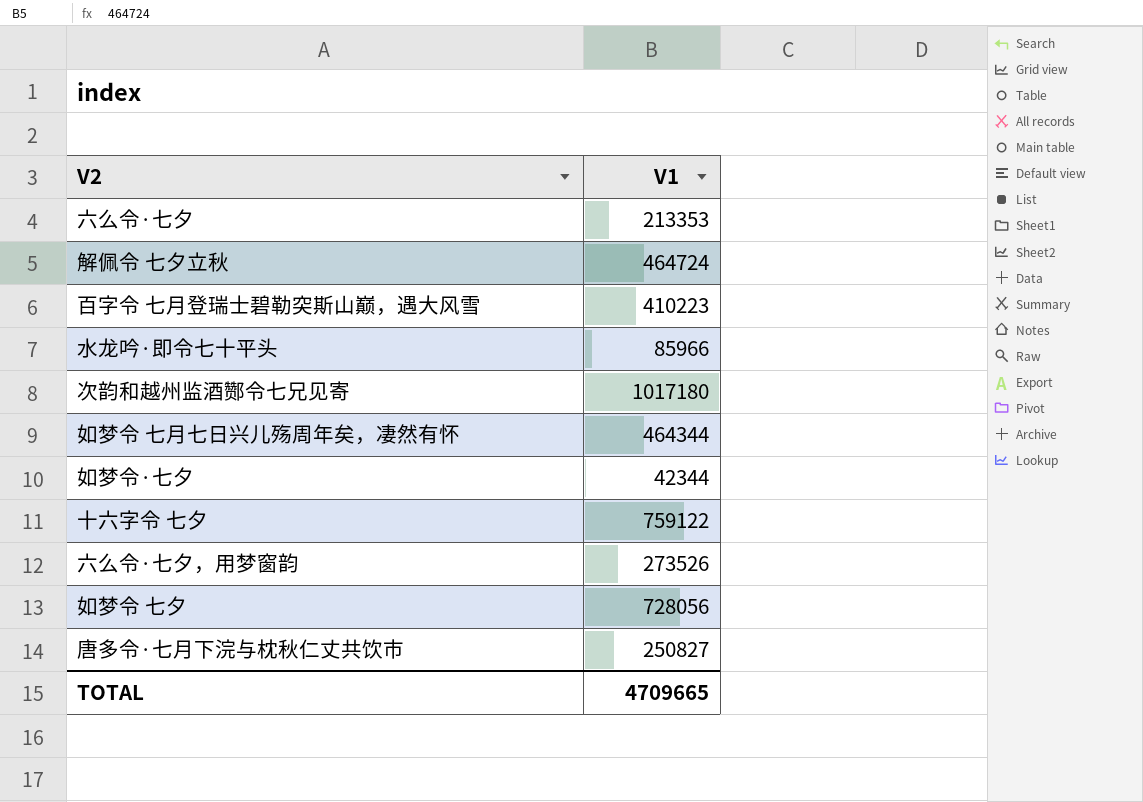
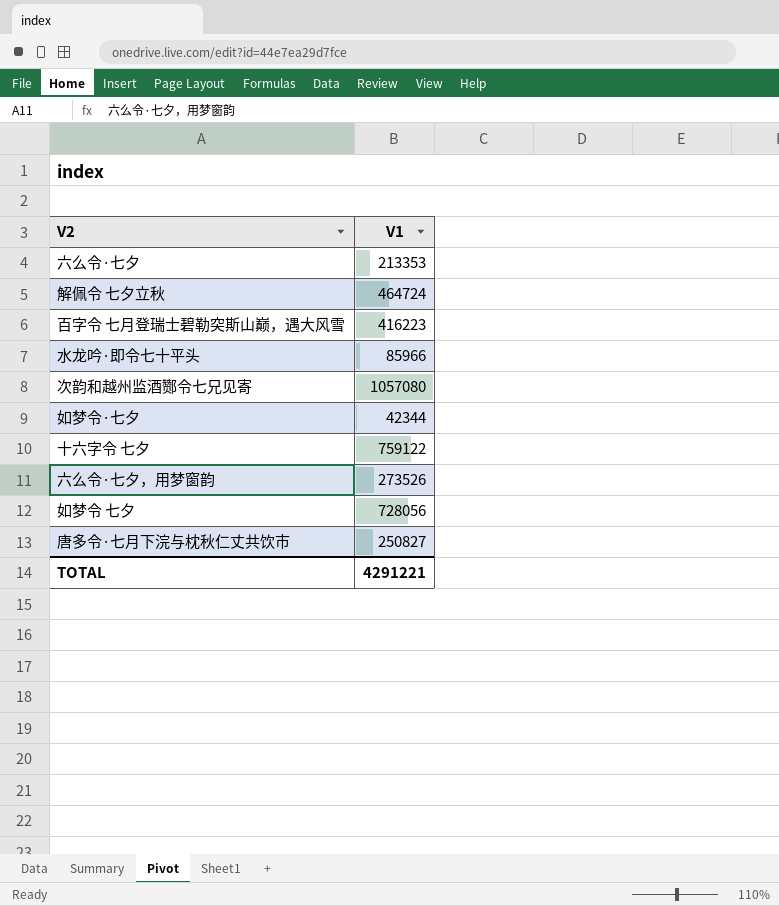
row 如梦令 七月七日兴儿殇周年矣，凄然有怀: 464344 -> none
百字令 七月登瑞士碧勒突斯山巅，遇大风雪 | V1: 410223 -> 416223
次韵和越州监酒酂令七兄见寄 | V1: 1017180 -> 1057080
TOTAL | V1: 4709665 -> 4291221

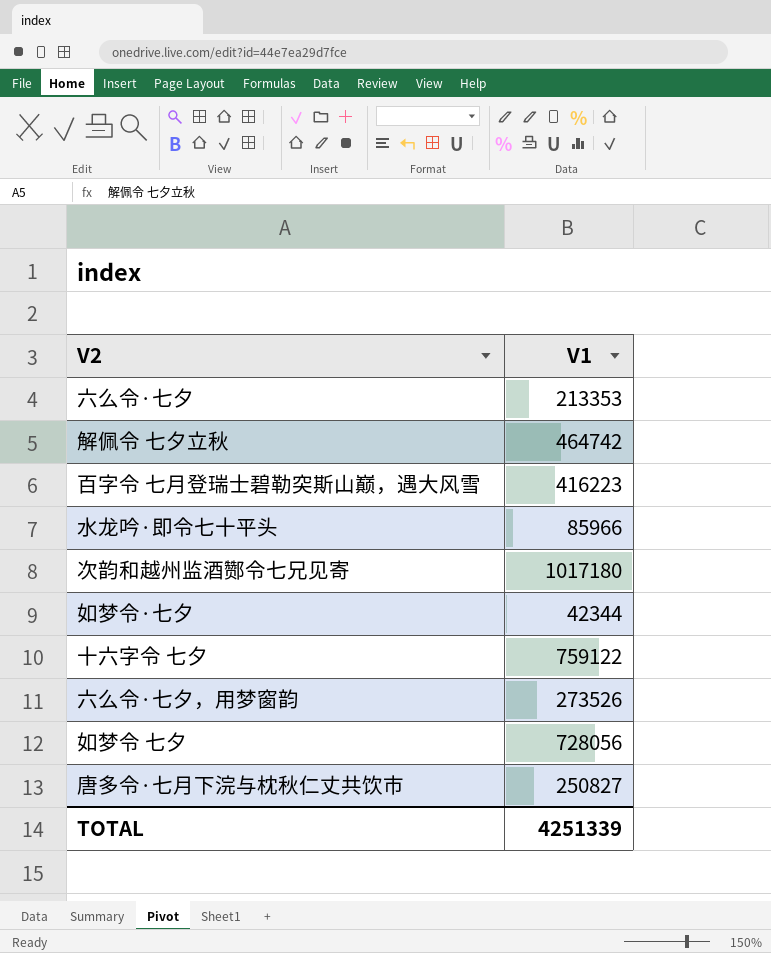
解佩令 七夕立秋 | V1: 464724 -> 464742
次韵和越州监酒酂令七兄见寄 | V1: 1057080 -> 1017180
TOTAL | V1: 4291221 -> 4251339

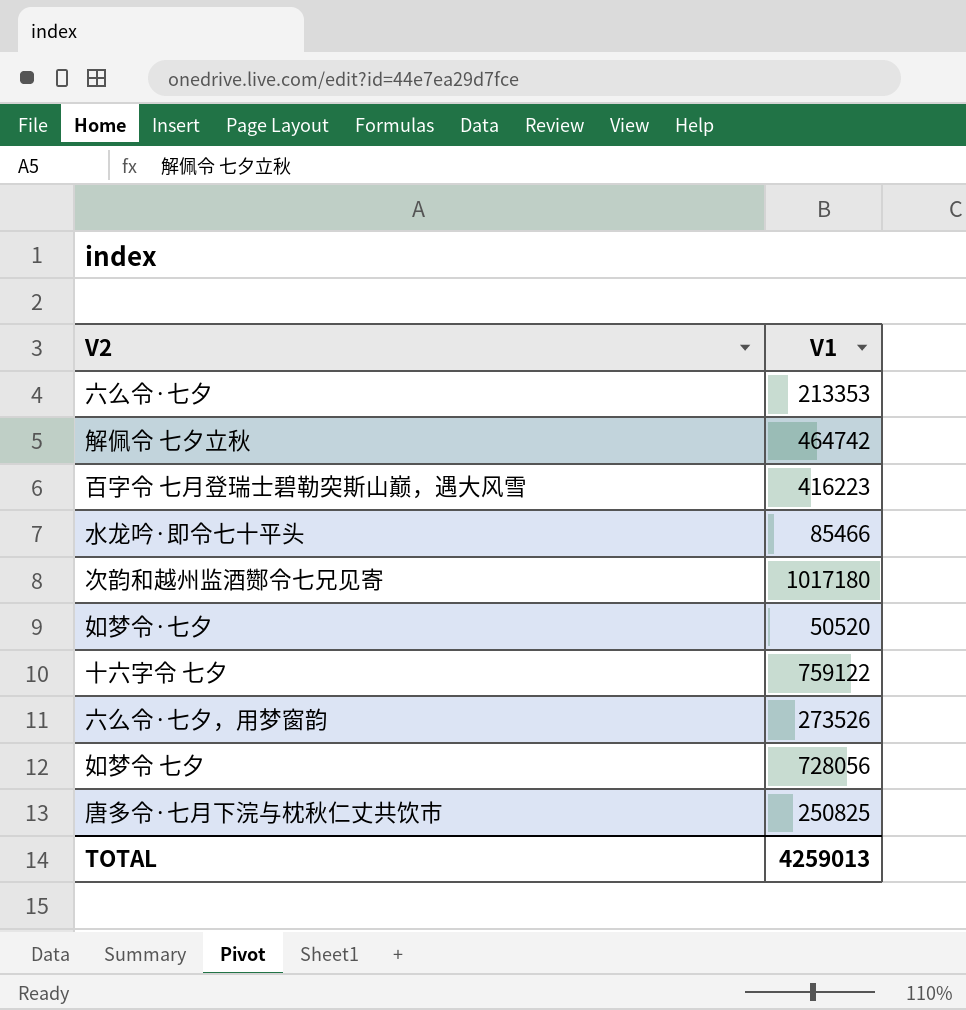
水龙吟·即令七十平头 | V1: 85966 -> 85466
如梦令·七夕 | V1: 42344 -> 50520
唐多令·七月下浣与枕秋仁丈共饮市 | V1: 250827 -> 250825
TOTAL | V1: 4251339 -> 4259013

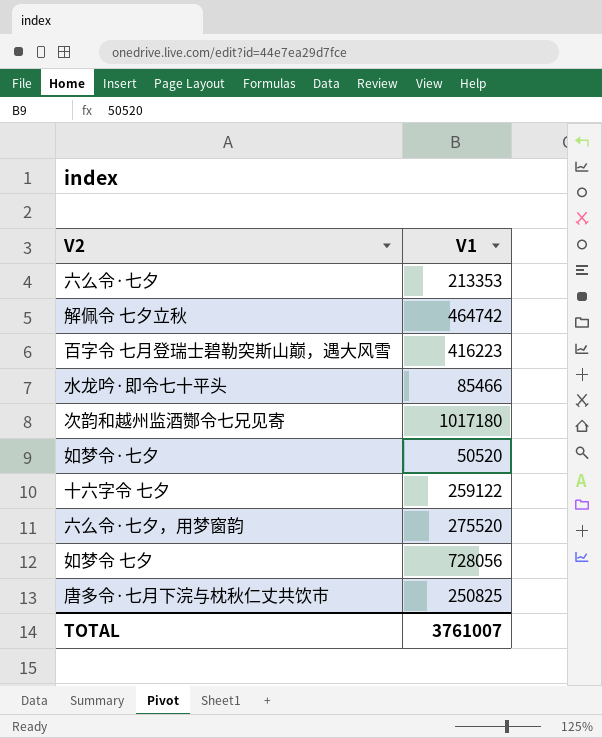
十六字令 七夕 | V1: 759122 -> 259122
六么令·七夕，用梦窗韵 | V1: 273526 -> 275520
TOTAL | V1: 4259013 -> 3761007

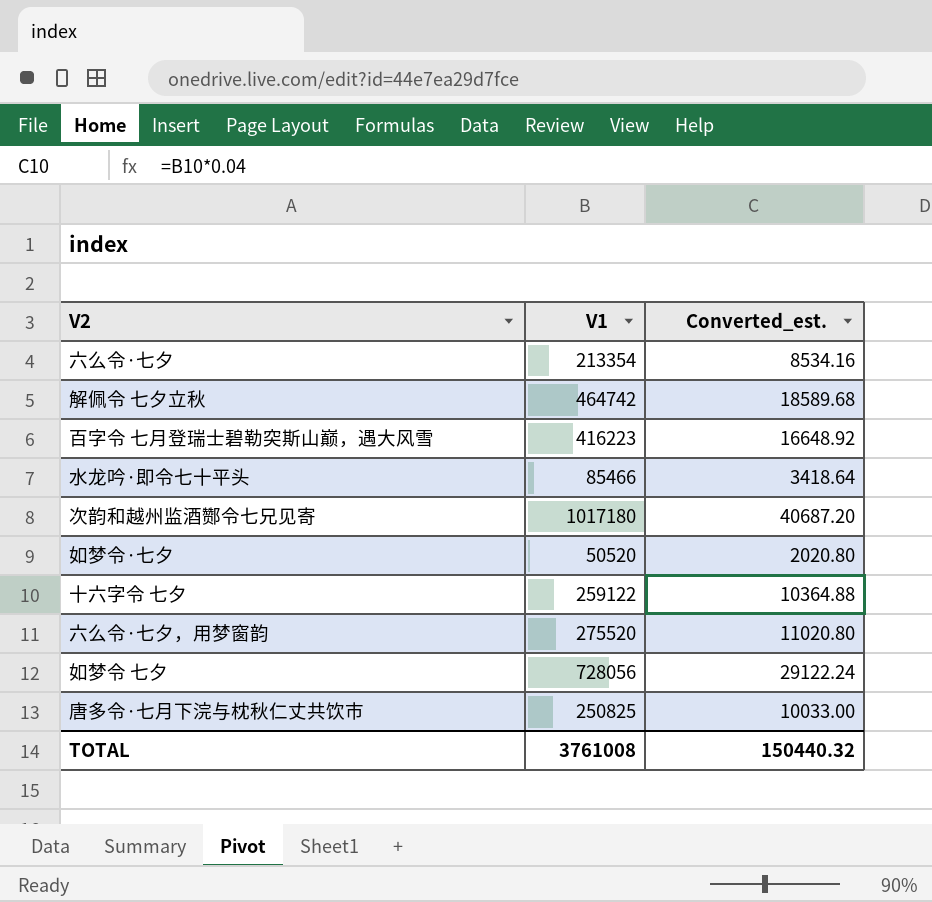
column Converted_est. | formula: none -> [V1] * 0.04
六么令·七夕 | V1: 213353 -> 213354
TOTAL | V1: 3761007 -> 3761008

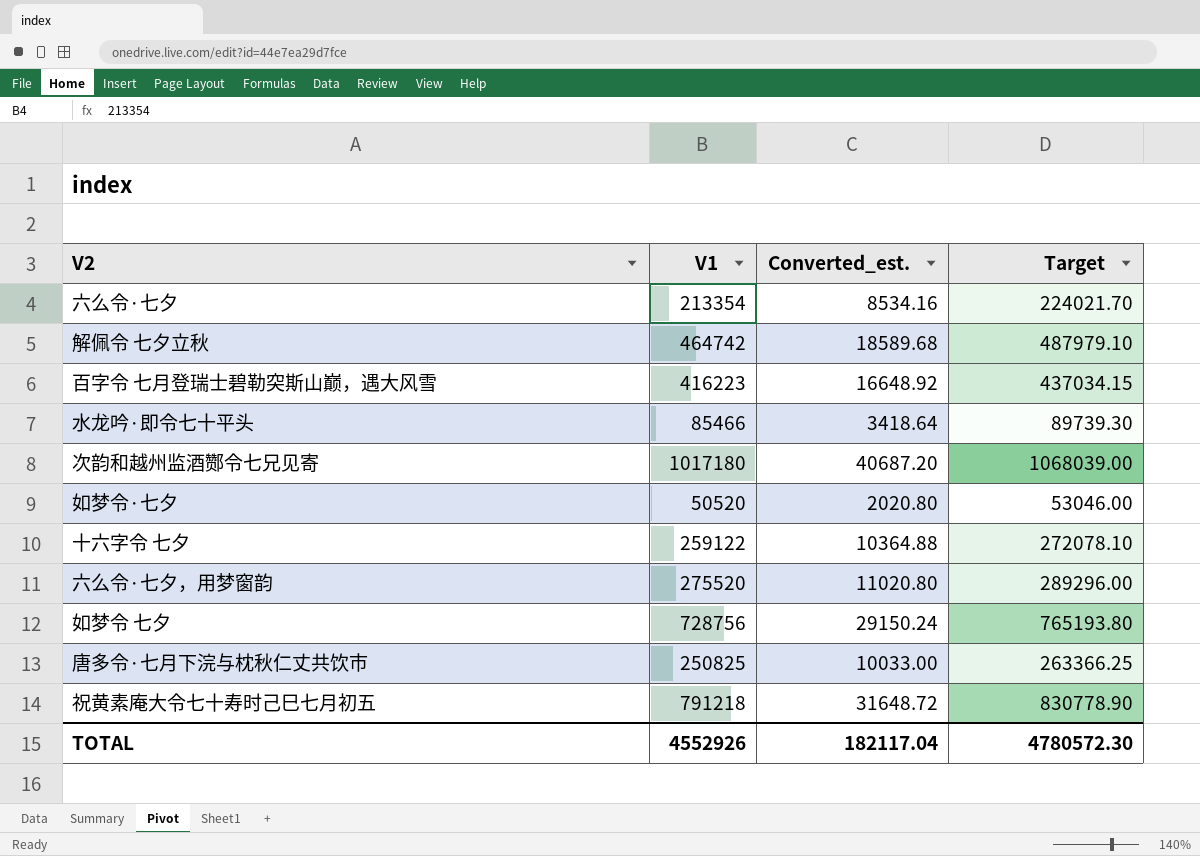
column Target | formula: none -> [V1] * 1.05
如梦令 七夕 | V1: 728056 -> 728756
如梦令 七夕 | Converted_est.: 29122.24 -> 29150.24
row 祝黄素庵大令七十寿时己巳七月初五: none -> 791218 | 31648.72 | 830778.90
TOTAL | V1: 3761008 -> 4552926
TOTAL | Converted_est.: 150440.32 -> 182117.04

